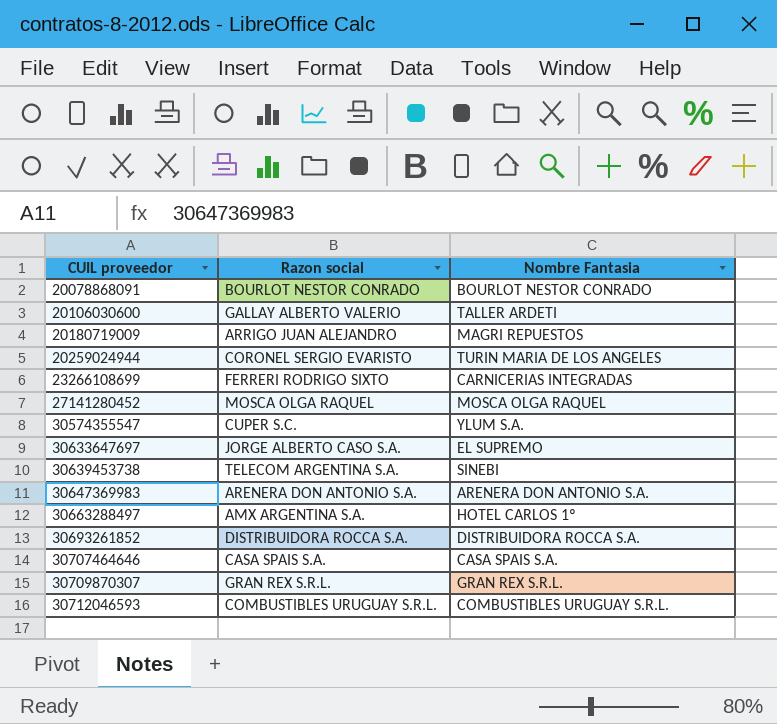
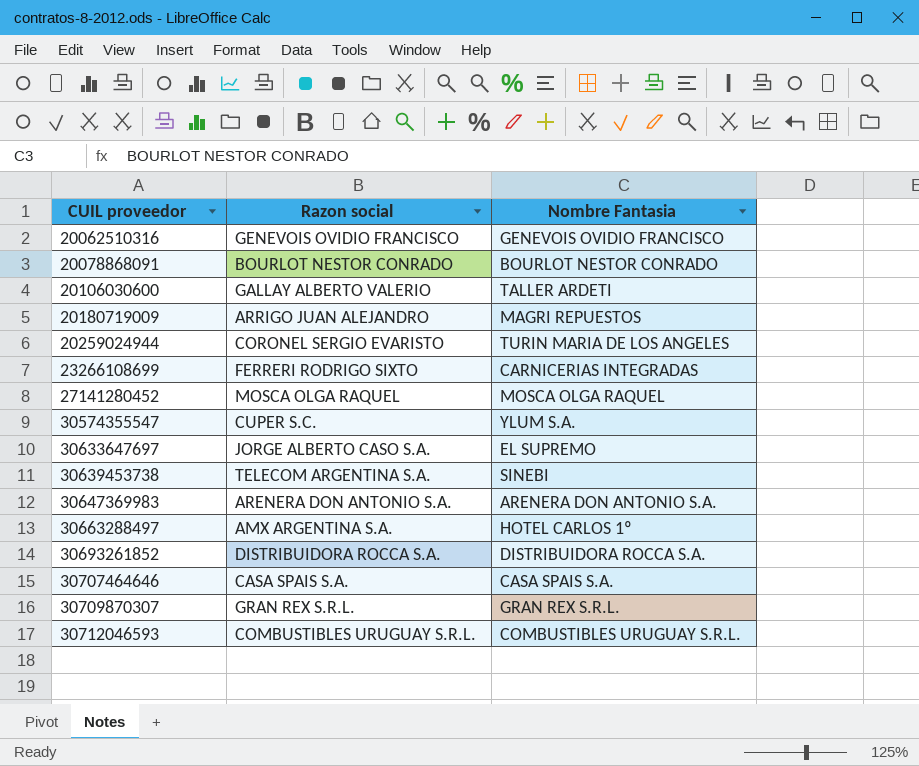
row 20062510316: none -> GENEVOIS OVIDIO FRANCISCO | GENEVOIS OVIDIO FRANCISCO

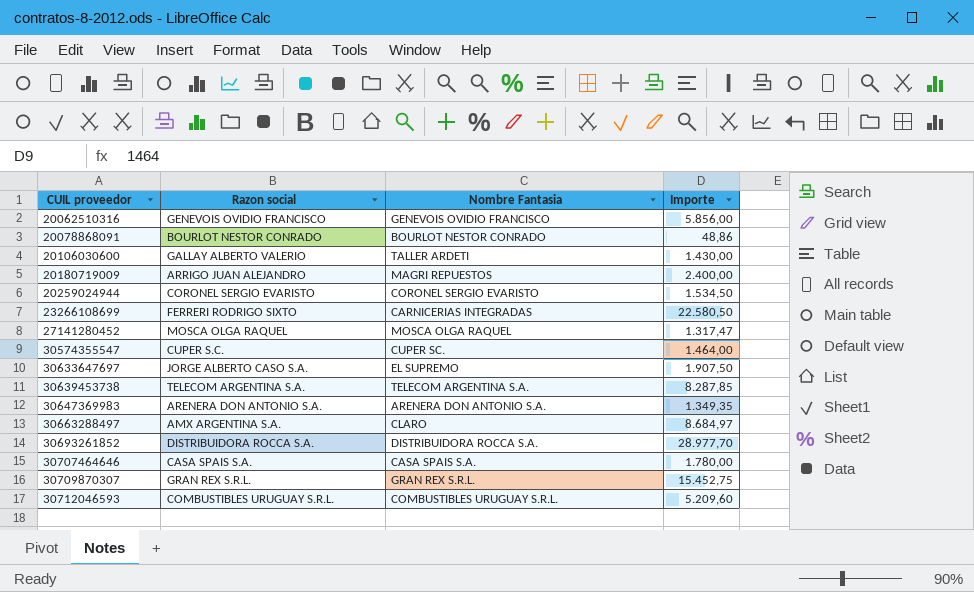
column Importe | position: none -> 4
20259024944 | Nombre Fantasia: TURIN MARIA DE LOS ANGELES -> CORONEL SERGIO EVARISTO
30574355547 | Nombre Fantasia: YLUM S.A. -> CUPER SC.
30639453738 | Nombre Fantasia: SINEBI -> TELECOM ARGENTINA S.A.
30663288497 | Nombre Fantasia: HOTEL CARLOS 1º -> CLARO

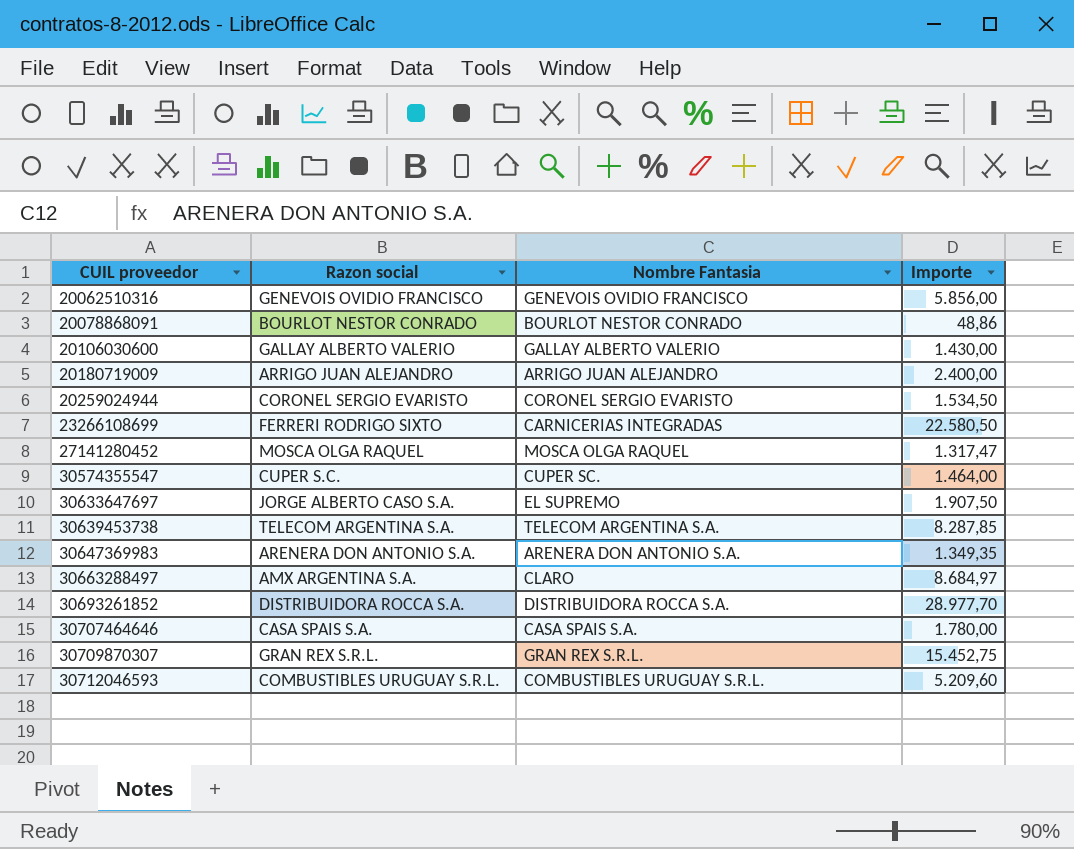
20106030600 | Nombre Fantasia: TALLER ARDETI -> GALLAY ALBERTO VALERIO
20180719009 | Nombre Fantasia: MAGRI REPUESTOS -> ARRIGO JUAN ALEJANDRO

